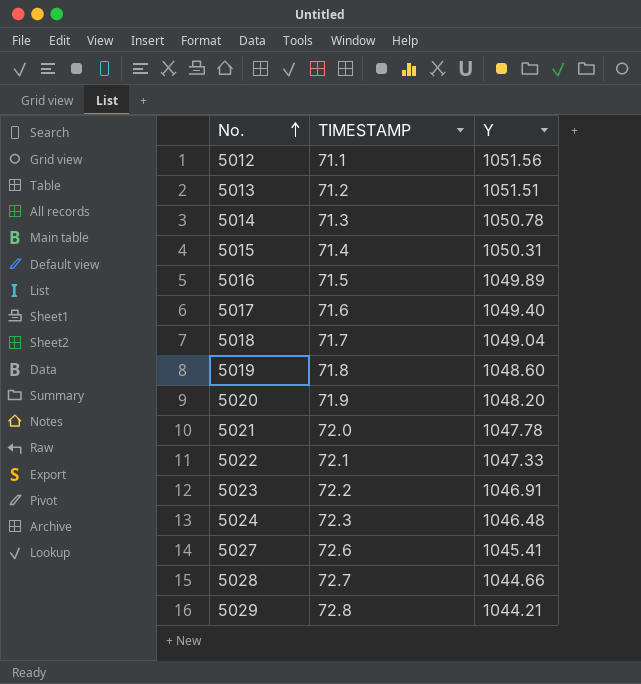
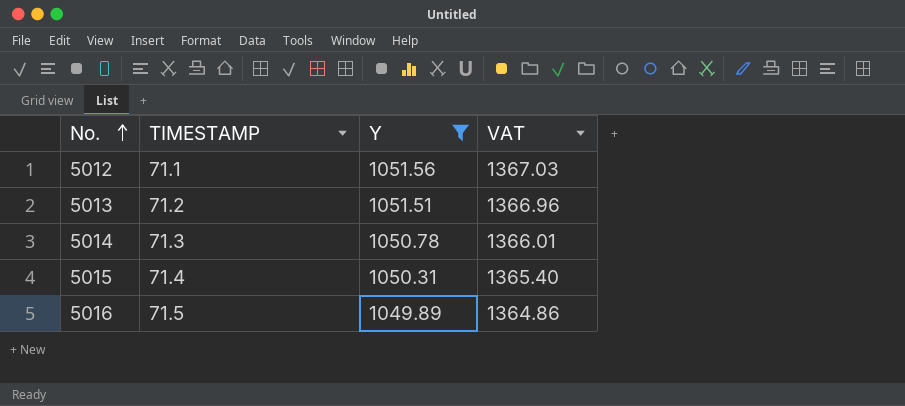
filter: none -> Y >= 1049.89
column VAT | formula: none -> [Y] * 1.3

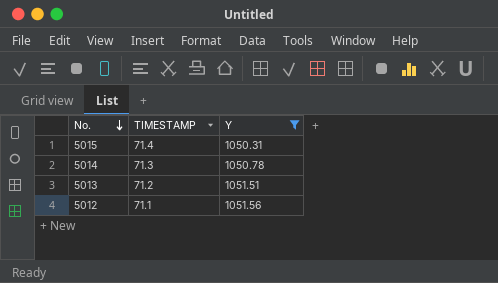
row order: No. ascending -> No. descending
column VAT | formula: [Y] * 1.3 -> none
row 5016: 71.5 | 1049.89 | 1364.86 -> none

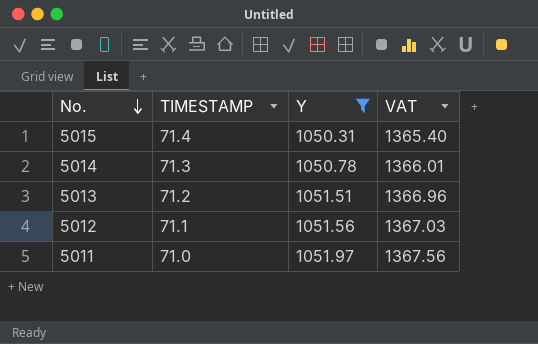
column VAT | formula: none -> [Y] * 1.3
row 5011: none -> 71.0 | 1051.97 | 1367.56

